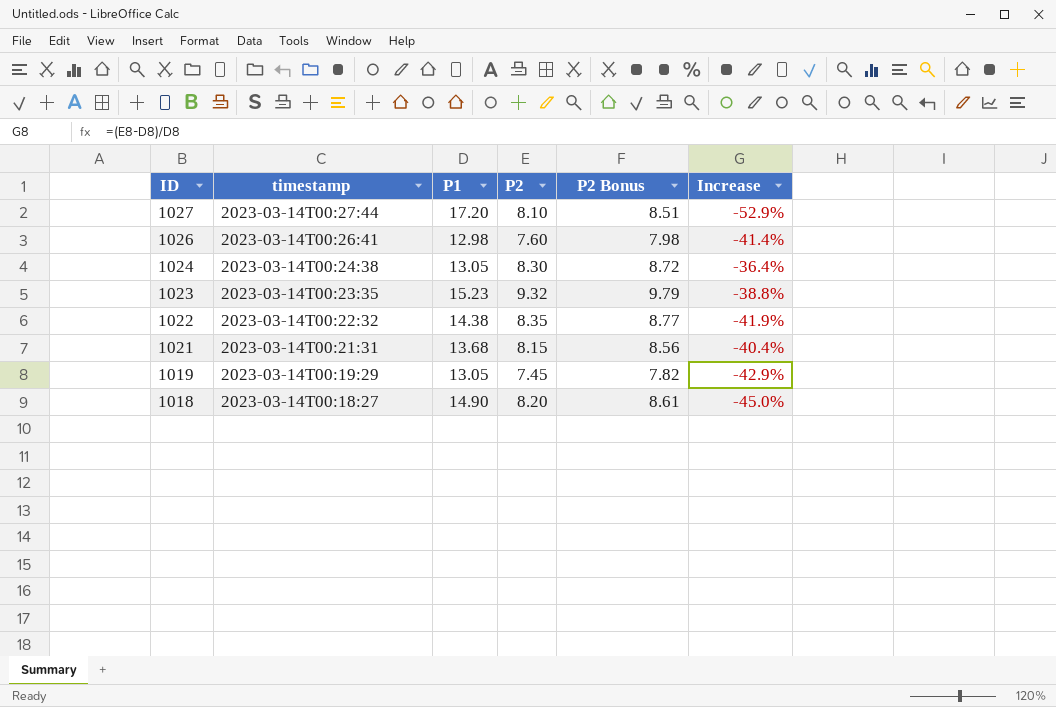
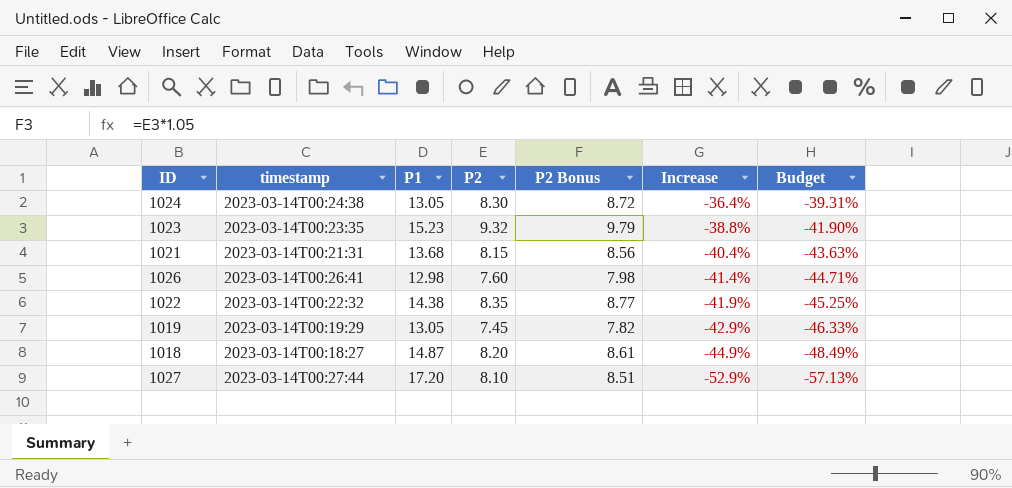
row order: ID descending -> Increase descending
column Budget | formula: none -> [Increase] * 1.08
1018 | P1: 14.90 -> 14.87
1018 | Increase: -45.0% -> -44.9%

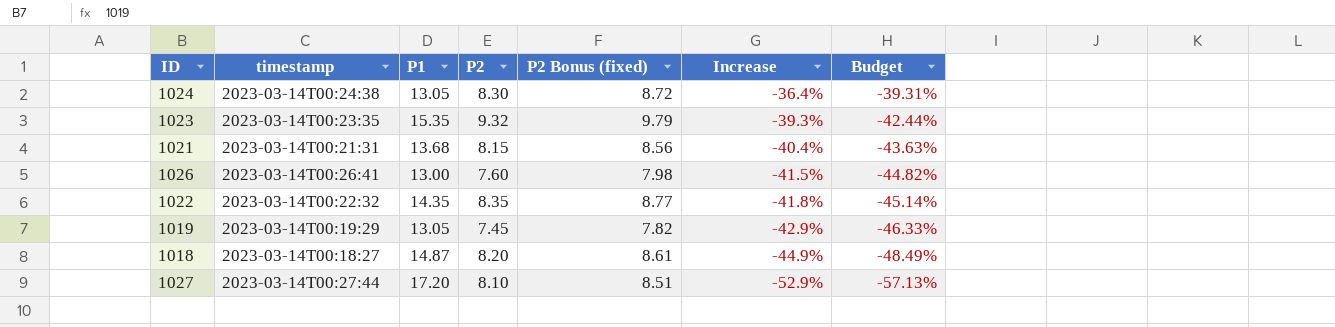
column name: P2 Bonus -> P2 Bonus (fixed)
1023 | P1: 15.23 -> 15.35
1023 | Increase: -38.8% -> -39.3%
1023 | Budget: -41.90% -> -42.44%
1026 | P1: 12.98 -> 13.00
1026 | Increase: -41.4% -> -41.5%
1026 | Budget: -44.71% -> -44.82%
1022 | P1: 14.38 -> 14.35
1022 | Increase: -41.9% -> -41.8%
1022 | Budget: -45.25% -> -45.14%

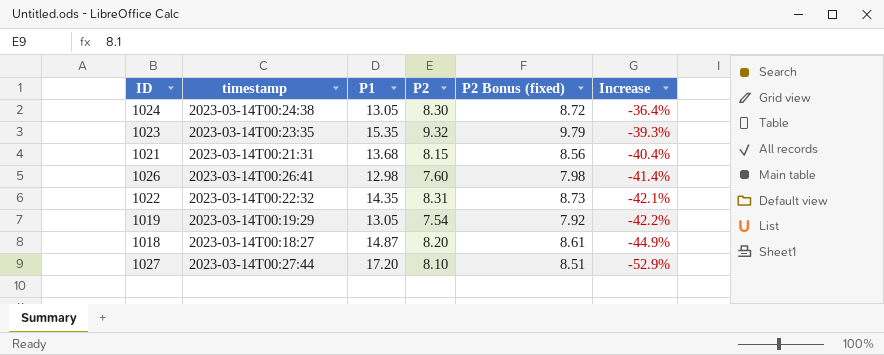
column Budget | formula: [Increase] * 1.08 -> none
1026 | P1: 13.00 -> 12.98
1026 | Increase: -41.5% -> -41.4%
1022 | P2: 8.35 -> 8.31
1022 | P2 Bonus (fixed): 8.77 -> 8.73
1022 | Increase: -41.8% -> -42.1%
1019 | P2: 7.45 -> 7.54
1019 | P2 Bonus (fixed): 7.82 -> 7.92
1019 | Increase: -42.9% -> -42.2%

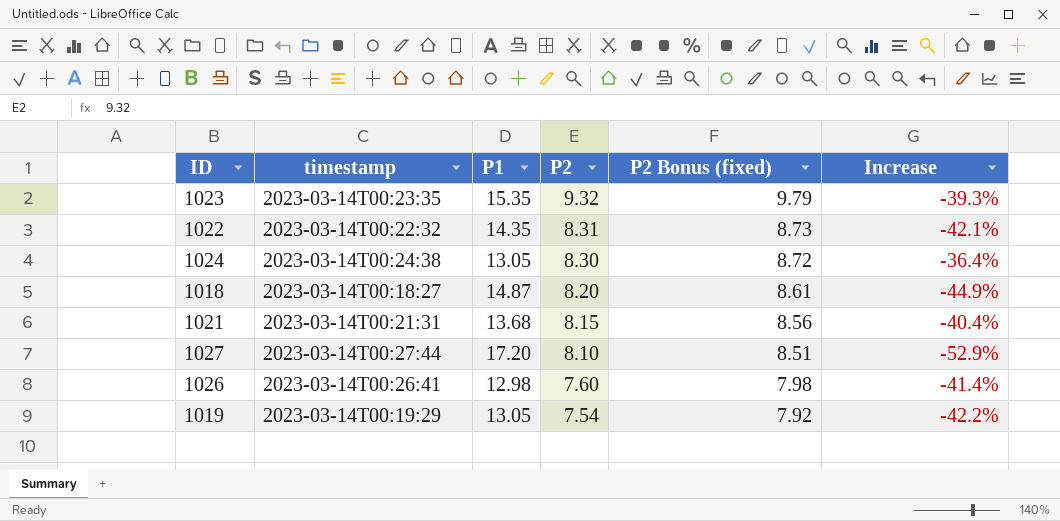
row order: Increase descending -> P2 descending

